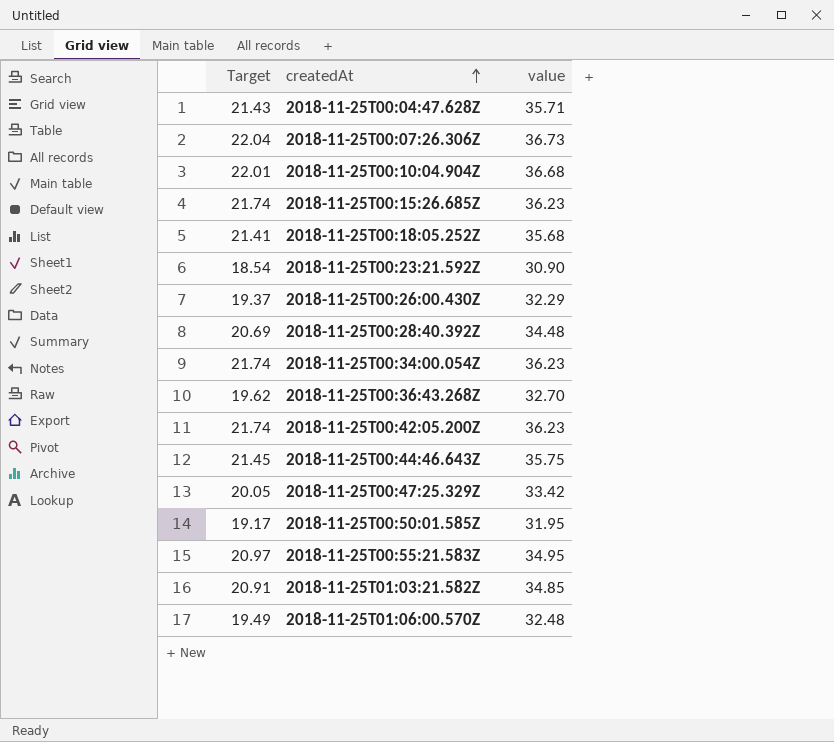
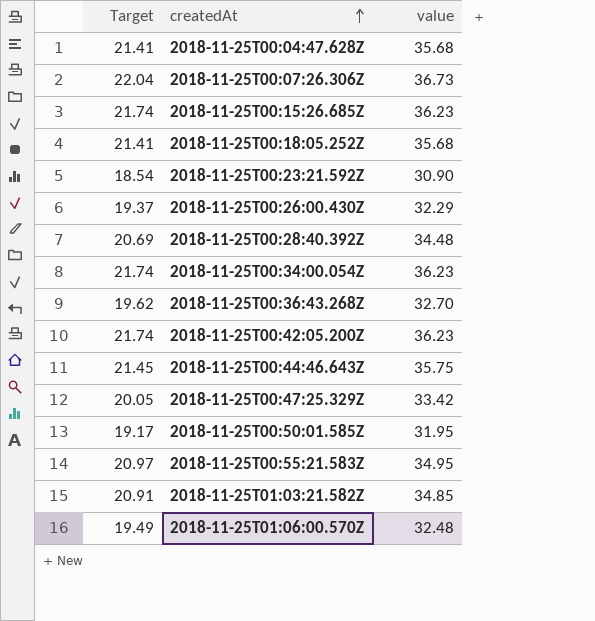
row 2018-11-25T00:10:04.904Z: 22.01 | 36.68 -> none
2018-11-25T00:04:47.628Z | Target: 21.43 -> 21.41
2018-11-25T00:04:47.628Z | value: 35.71 -> 35.68

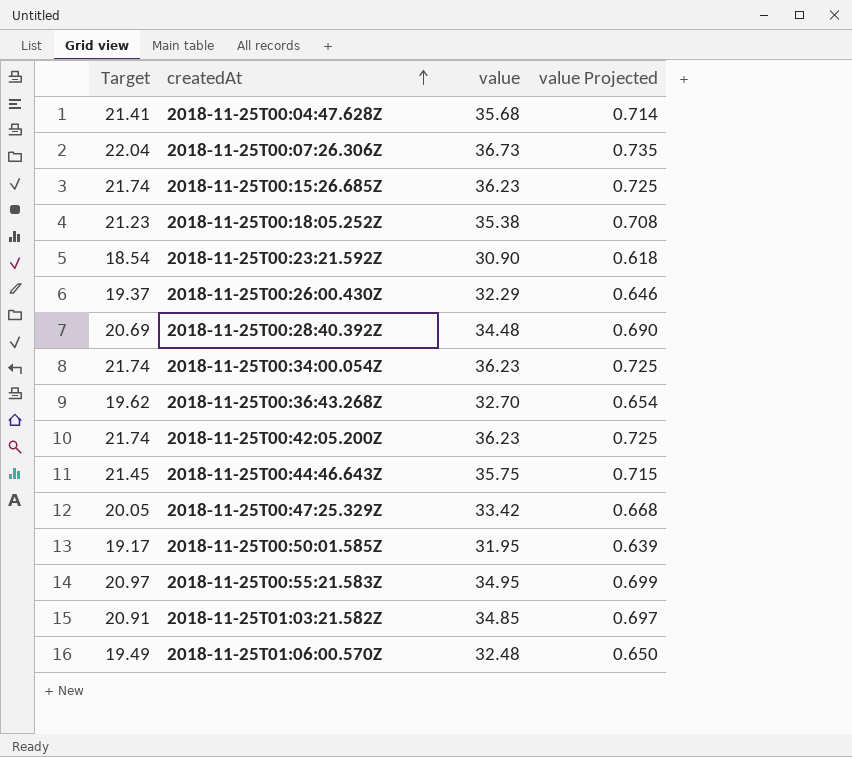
column value Projected | formula: none -> [value] * 0.02
2018-11-25T00:18:05.252Z | Target: 21.41 -> 21.23
2018-11-25T00:18:05.252Z | value: 35.68 -> 35.38

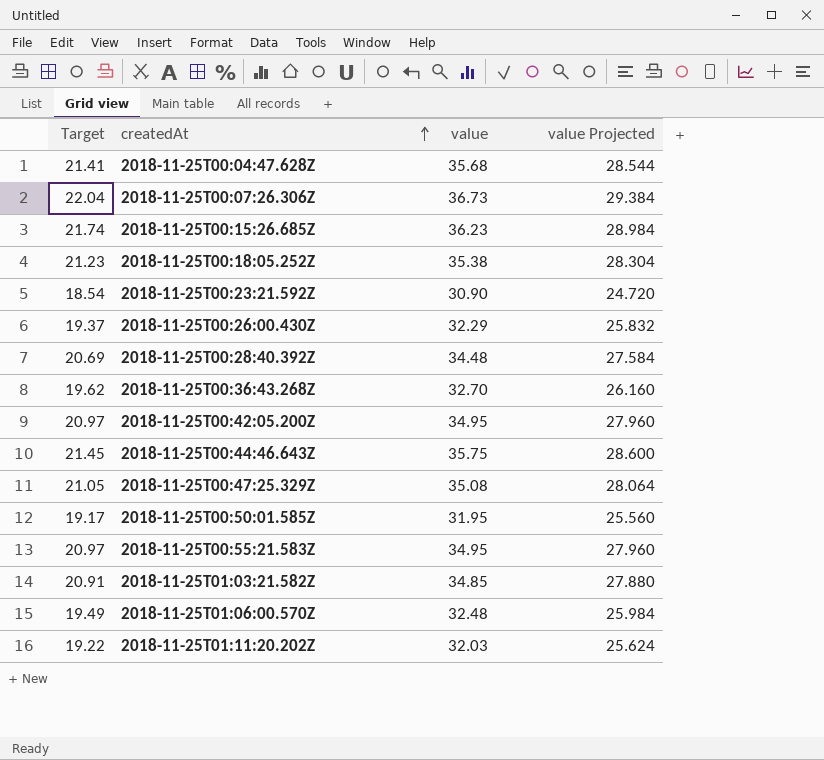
column value Projected | formula: [value] * 0.02 -> [value] * 0.8
row 2018-11-25T00:34:00.054Z: 21.74 | 36.23 | 0.725 -> none
2018-11-25T00:42:05.200Z | Target: 21.74 -> 20.97
2018-11-25T00:42:05.200Z | value: 36.23 -> 34.95
2018-11-25T00:47:25.329Z | Target: 20.05 -> 21.05
2018-11-25T00:47:25.329Z | value: 33.42 -> 35.08
row 2018-11-25T01:11:20.202Z: none -> 19.22 | 32.03 | 25.624

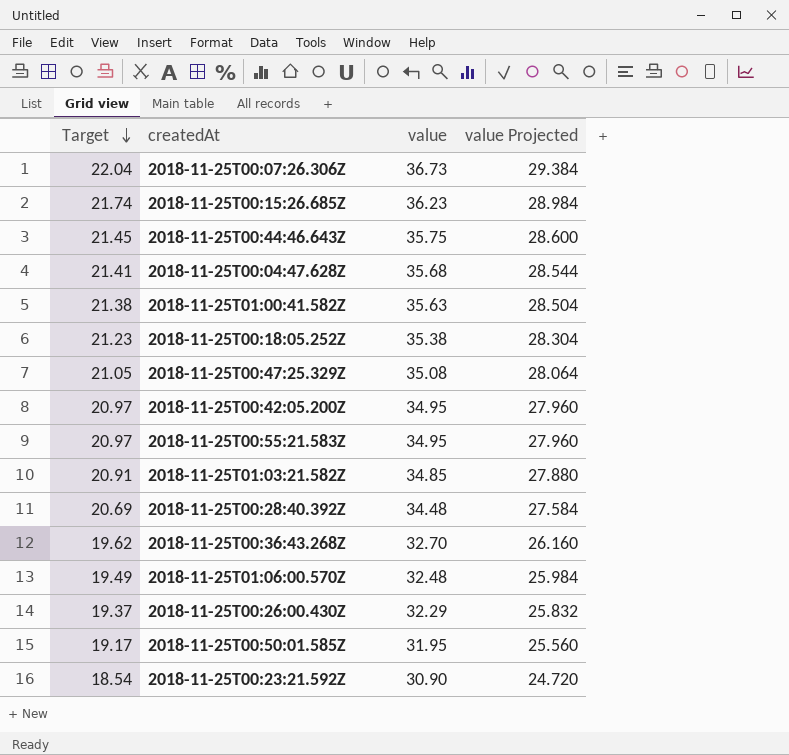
row order: createdAt ascending -> Target descending
row 2018-11-25T01:11:20.202Z: 19.22 | 32.03 | 25.624 -> none
row 2018-11-25T01:00:41.582Z: none -> 21.38 | 35.63 | 28.504

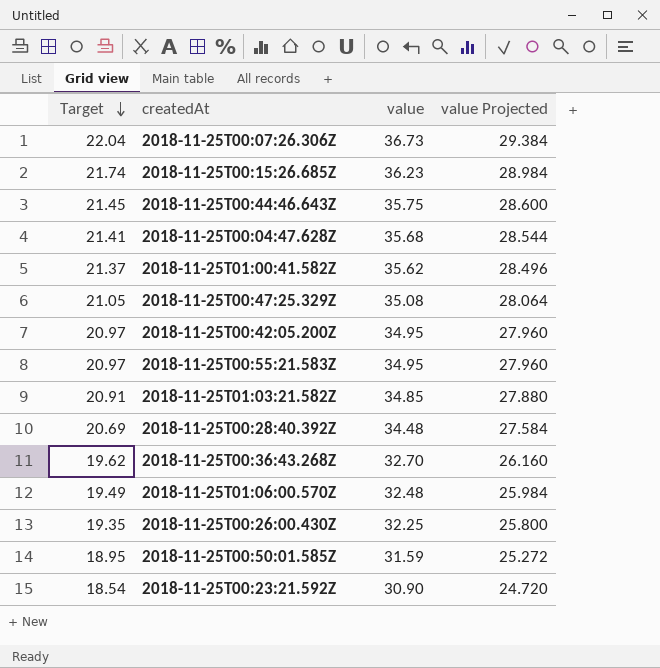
row 2018-11-25T00:18:05.252Z: 21.23 | 35.38 | 28.304 -> none
2018-11-25T01:00:41.582Z | Target: 21.38 -> 21.37
2018-11-25T01:00:41.582Z | value: 35.63 -> 35.62
2018-11-25T01:00:41.582Z | value Projected: 28.504 -> 28.496
2018-11-25T00:26:00.430Z | Target: 19.37 -> 19.35
2018-11-25T00:26:00.430Z | value: 32.29 -> 32.25
2018-11-25T00:26:00.430Z | value Projected: 25.832 -> 25.800
2018-11-25T00:50:01.585Z | Target: 19.17 -> 18.95
2018-11-25T00:50:01.585Z | value: 31.95 -> 31.59
2018-11-25T00:50:01.585Z | value Projected: 25.560 -> 25.272

